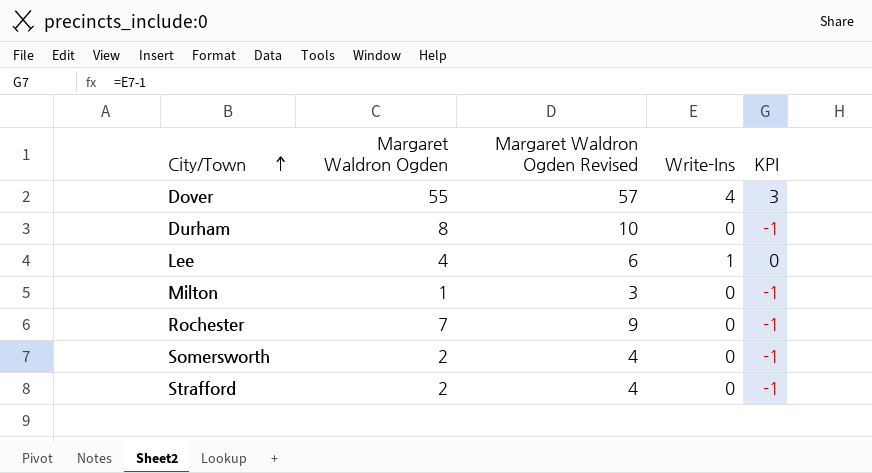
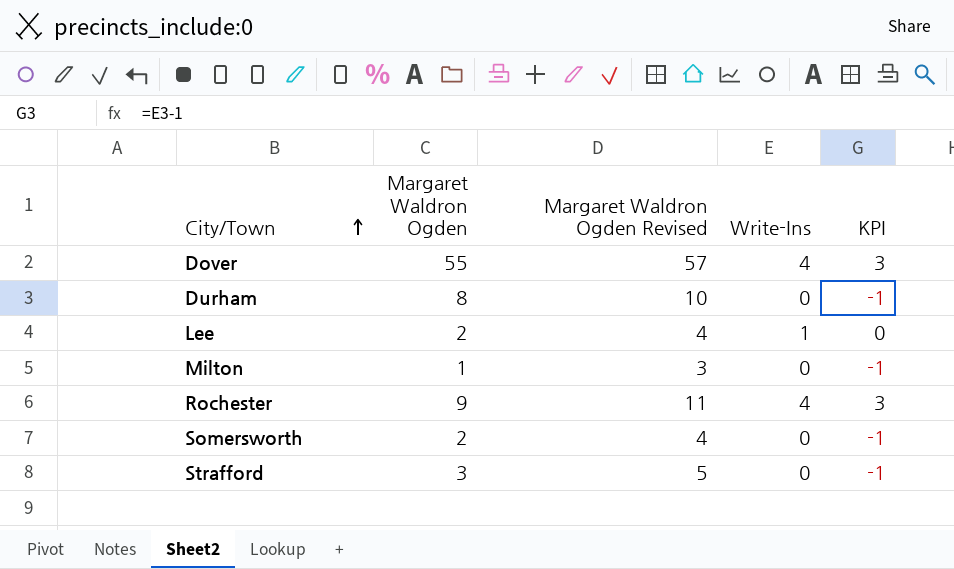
Lee | Margaret Waldron Ogden: 4 -> 2
Lee | Margaret Waldron Ogden Revised: 6 -> 4
Rochester | Margaret Waldron Ogden: 7 -> 9
Rochester | Margaret Waldron Ogden Revised: 9 -> 11
Rochester | Write-Ins: 0 -> 4
Rochester | KPI: -1 -> 3
Strafford | Margaret Waldron Ogden: 2 -> 3
Strafford | Margaret Waldron Ogden Revised: 4 -> 5

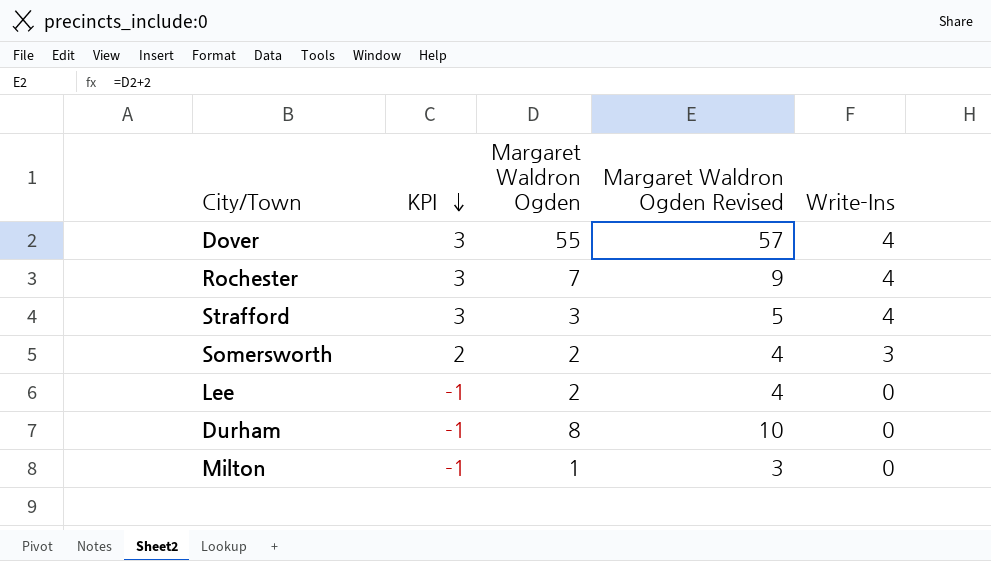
row order: City/Town ascending -> KPI descending
column KPI | position: 5 -> 2
Rochester | Margaret Waldron Ogden: 9 -> 7
Rochester | Margaret Waldron Ogden Revised: 11 -> 9
Strafford | KPI: -1 -> 3
Strafford | Write-Ins: 0 -> 4
Somersworth | KPI: -1 -> 2
Somersworth | Write-Ins: 0 -> 3
Lee | KPI: 0 -> -1
Lee | Write-Ins: 1 -> 0

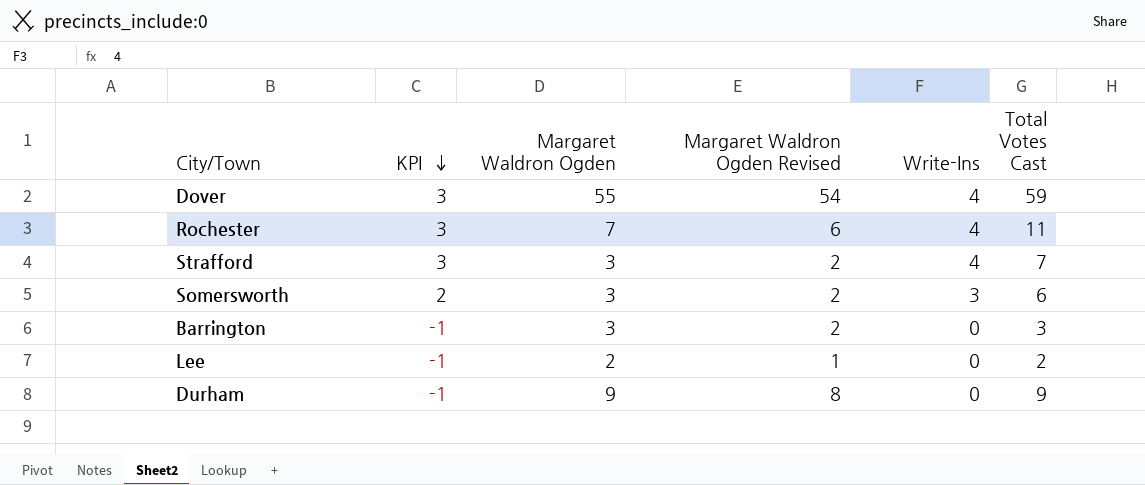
column Margaret Waldron Ogden Revised | formula: [Margaret Waldron Ogden] + 2 -> [Margaret Waldron Ogden] - 1
column Total Votes Cast | formula: none -> [Margaret Waldron Ogden] + [Write-Ins]
row Milton: -1 | 1 | 3 | 0 -> none
Somersworth | Margaret Waldron Ogden: 2 -> 3
row Barrington: none -> -1 | 3 | 2 | 0 | 3
Durham | Margaret Waldron Ogden: 8 -> 9

